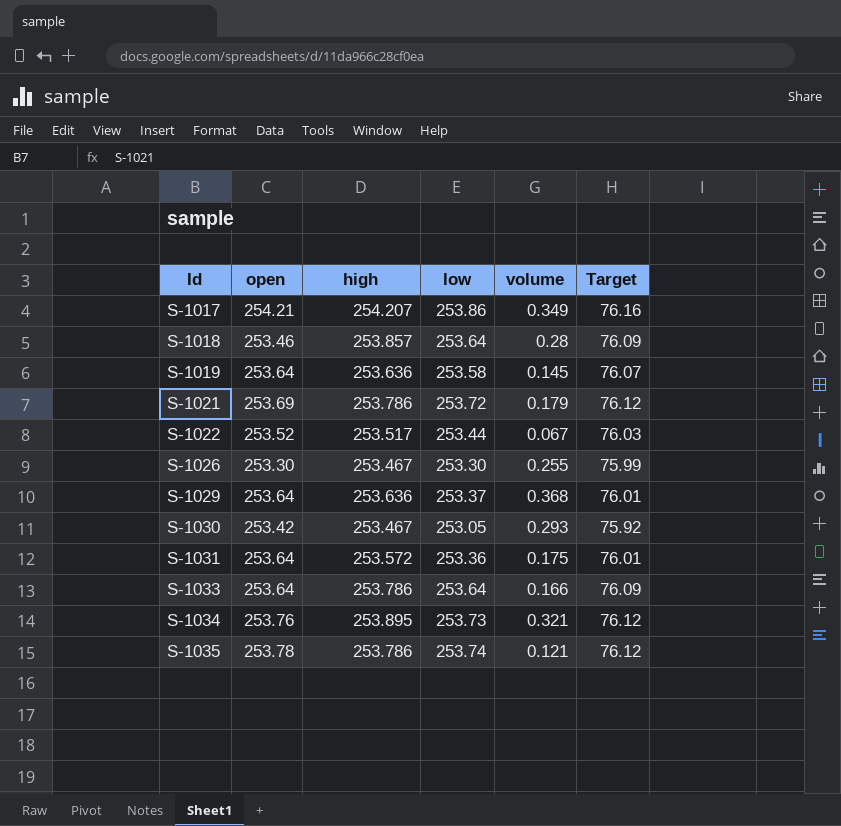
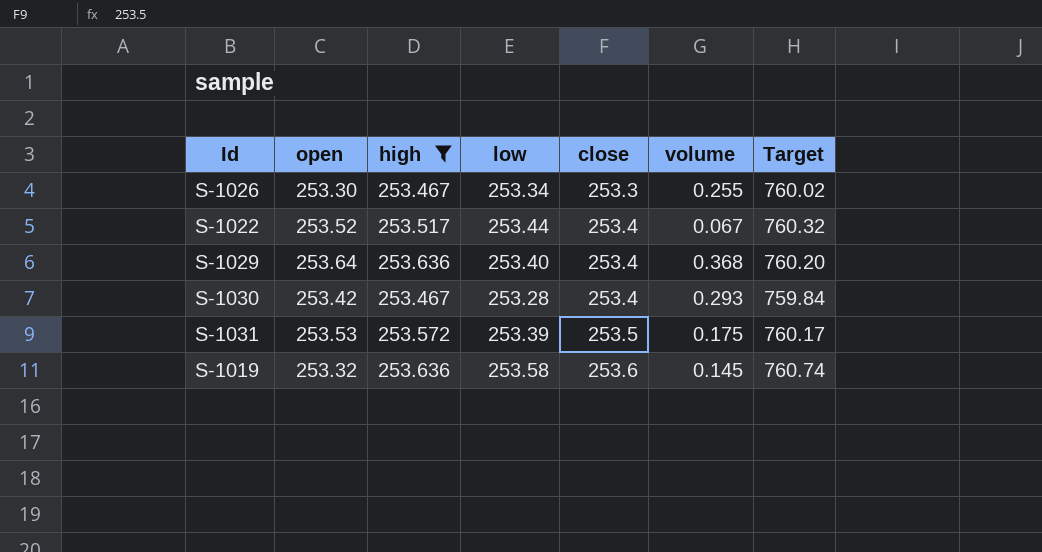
filter: none -> high <= 253.636
row order: Id ascending -> close ascending
column close | position: none -> 5
column Target | formula: [low] * 0.3 -> [low] * 3
S-1026 | low: 253.30 -> 253.34
S-1029 | low: 253.37 -> 253.40
S-1030 | low: 253.05 -> 253.28
S-1031 | open: 253.64 -> 253.53
S-1031 | low: 253.36 -> 253.39
S-1019 | open: 253.64 -> 253.32

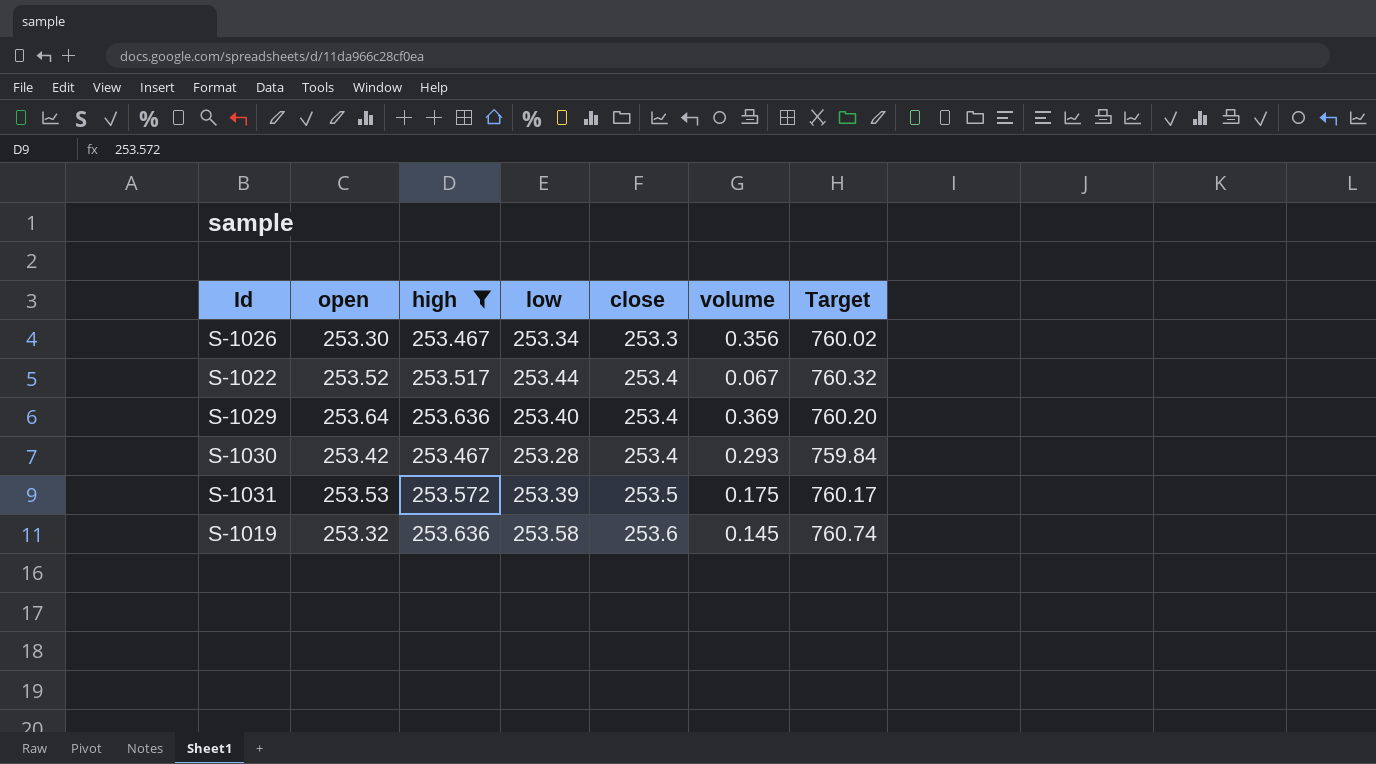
S-1026 | volume: 0.255 -> 0.356
S-1029 | volume: 0.368 -> 0.369

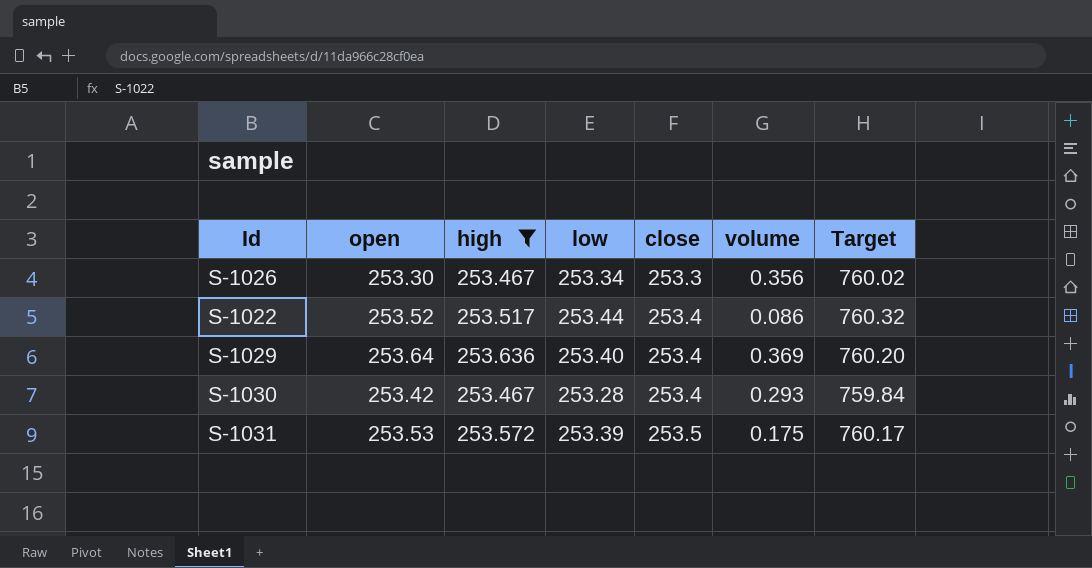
row S-1019: 253.32 | 253.636 | 253.58 | 253.6 | 0.145 | 760.74 -> none
S-1022 | volume: 0.067 -> 0.086

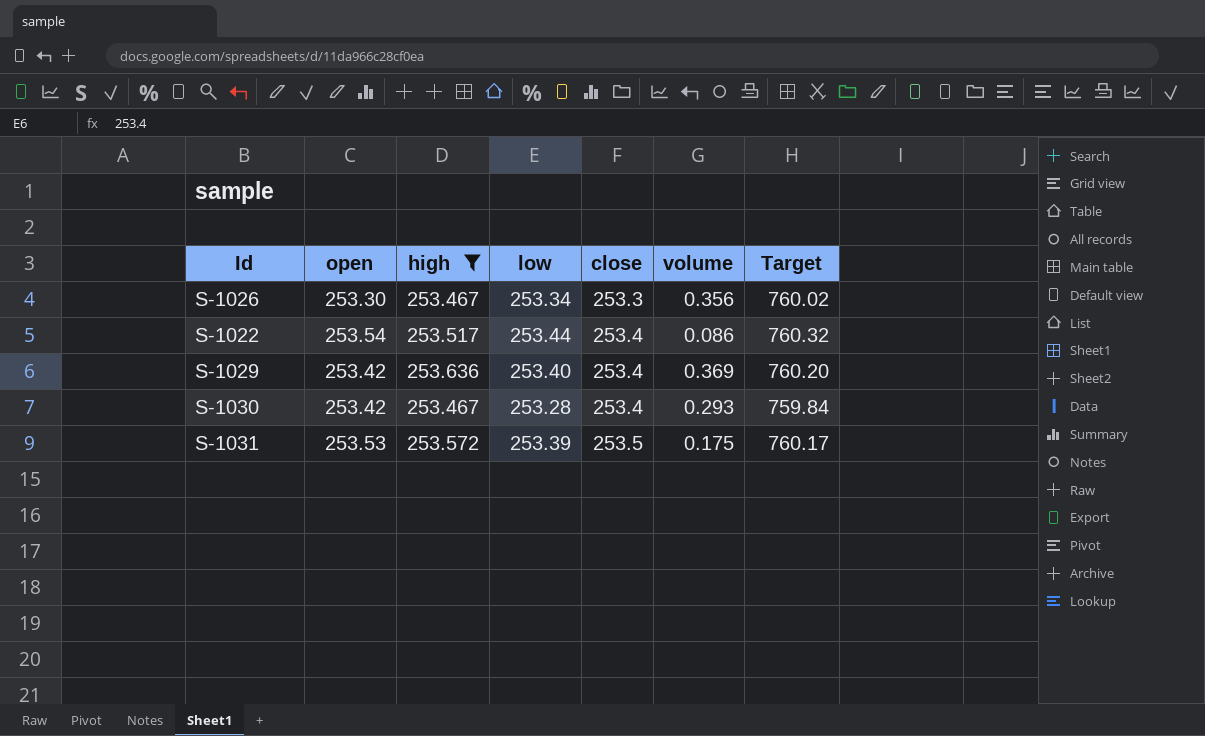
S-1022 | open: 253.52 -> 253.54
S-1029 | open: 253.64 -> 253.42

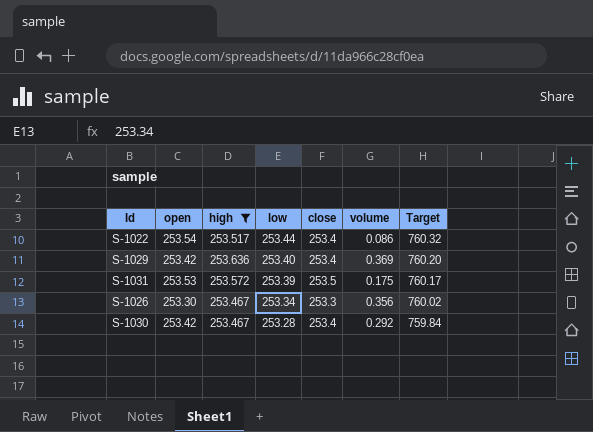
row order: close ascending -> low descending
S-1030 | volume: 0.293 -> 0.292

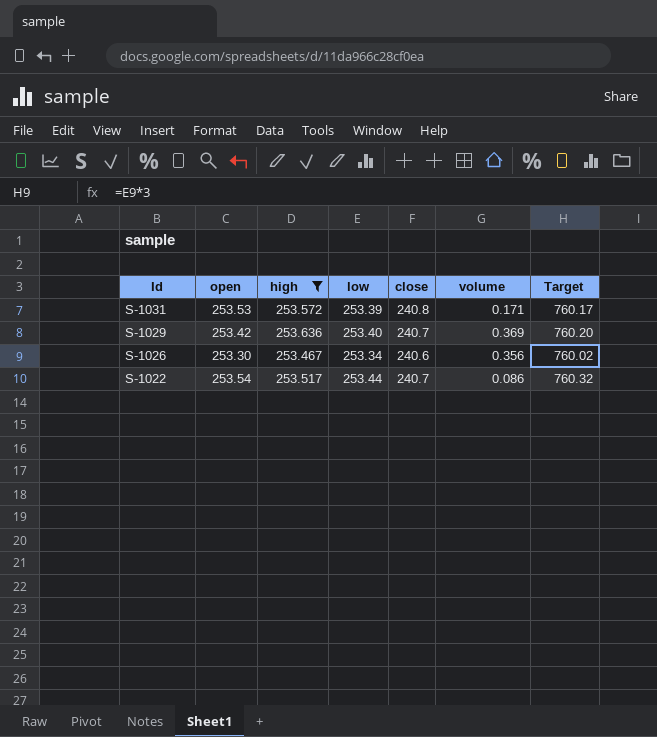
row order: low descending -> Id descending
row S-1030: 253.42 | 253.467 | 253.28 | 253.4 | 0.292 | 759.84 -> none
S-1031 | close: 253.5 -> 240.8
S-1031 | volume: 0.175 -> 0.171
S-1029 | close: 253.4 -> 240.7
S-1026 | close: 253.3 -> 240.6
S-1022 | close: 253.4 -> 240.7

